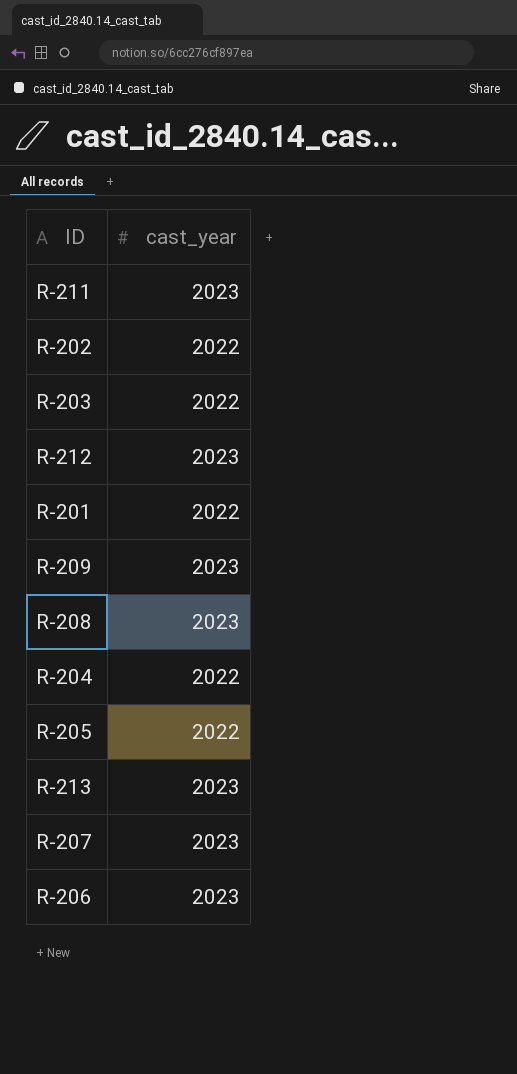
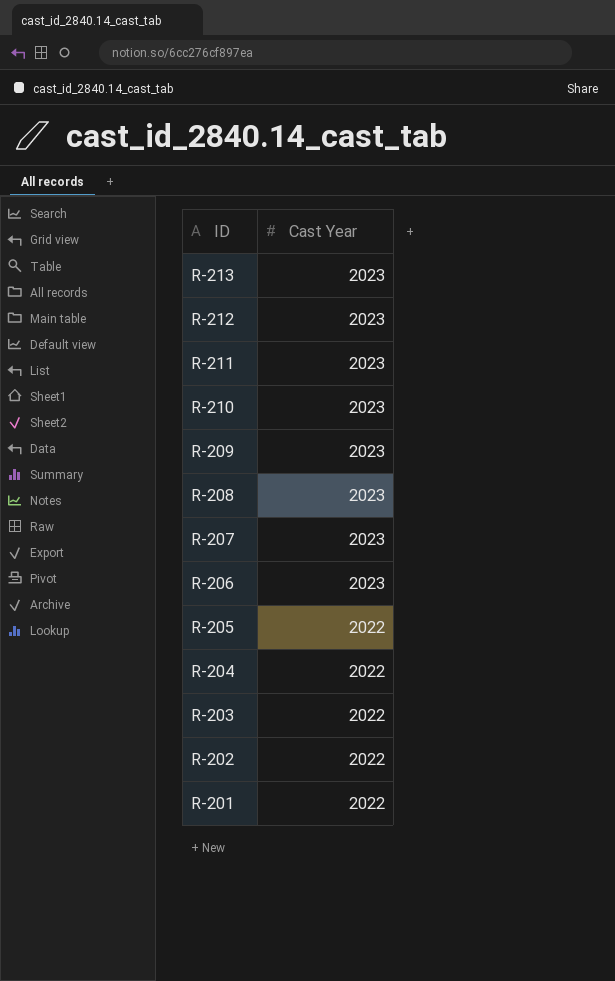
row order: none -> ID descending
column name: cast_year -> Cast Year
row R-210: none -> 2023

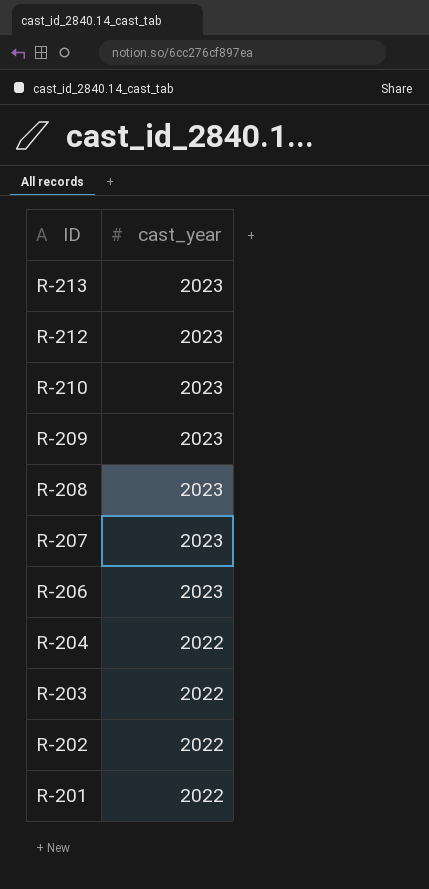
column name: Cast Year -> cast_year
row R-211: 2023 -> none
row R-205: 2022 -> none

